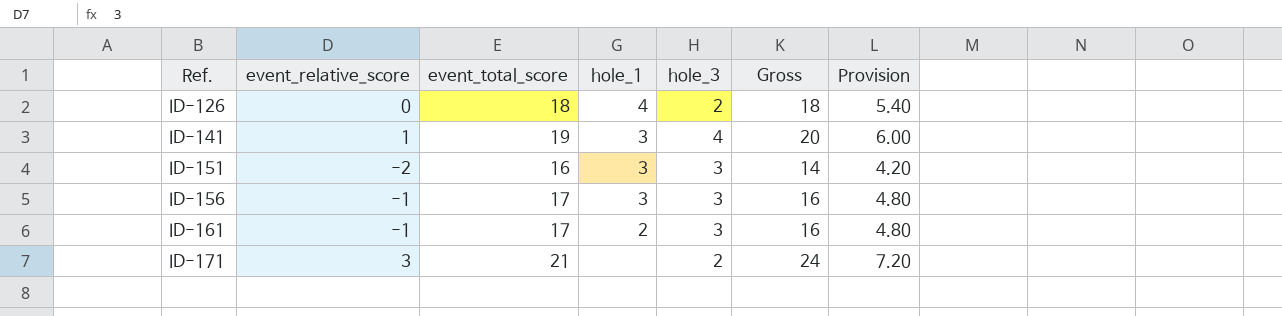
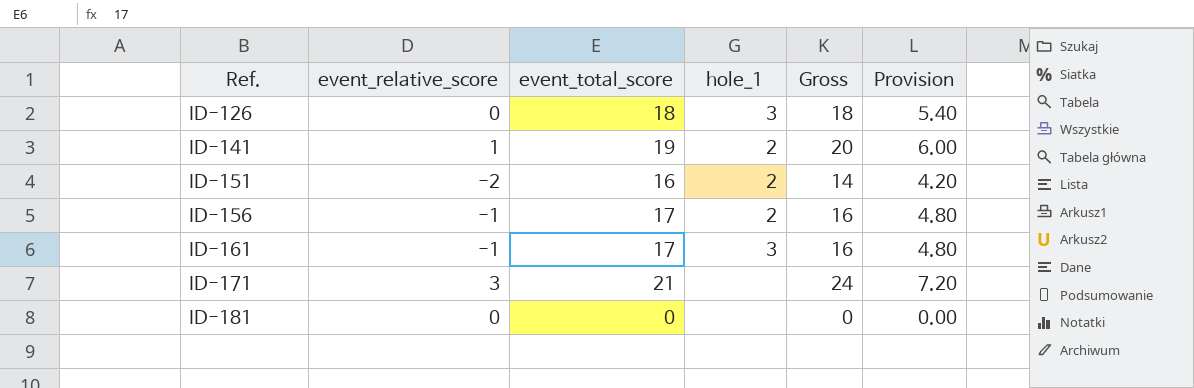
column hole_3 | position: 5 -> none
ID-126 | hole_1: 4 -> 3
ID-141 | hole_1: 3 -> 2
ID-151 | hole_1: 3 -> 2
ID-156 | hole_1: 3 -> 2
ID-161 | hole_1: 2 -> 3
row ID-181: none -> 0 | 0 | none | 0 | 0.00

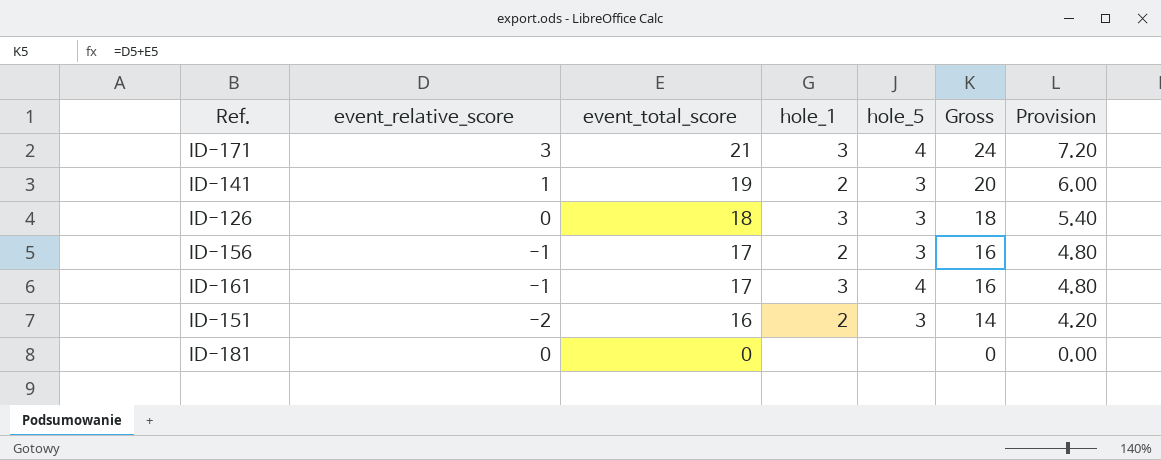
row order: Ref. ascending -> event_total_score descending
column hole_5 | position: none -> 5
ID-171 | hole_1: none -> 3

